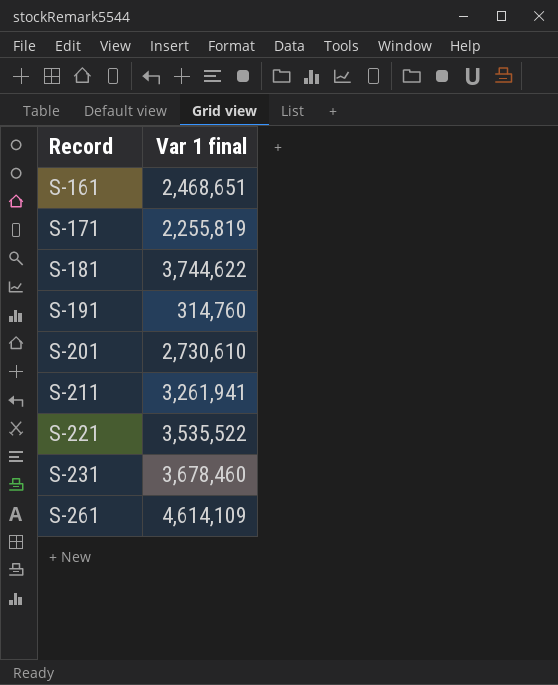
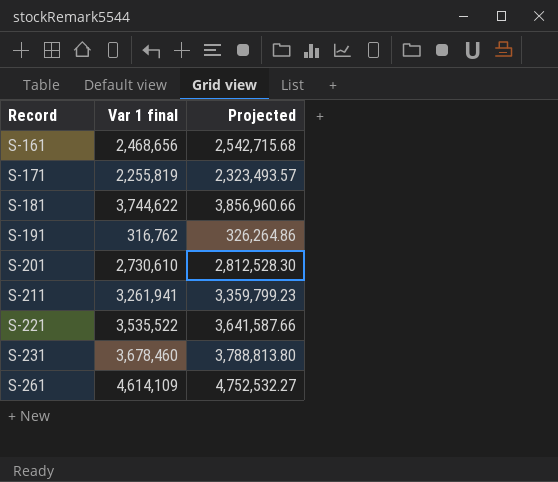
column Projected | formula: none -> [Var 1 final] * 1.03
S-161 | Var 1 final: 2,468,651 -> 2,468,656
S-191 | Var 1 final: 314,760 -> 316,762

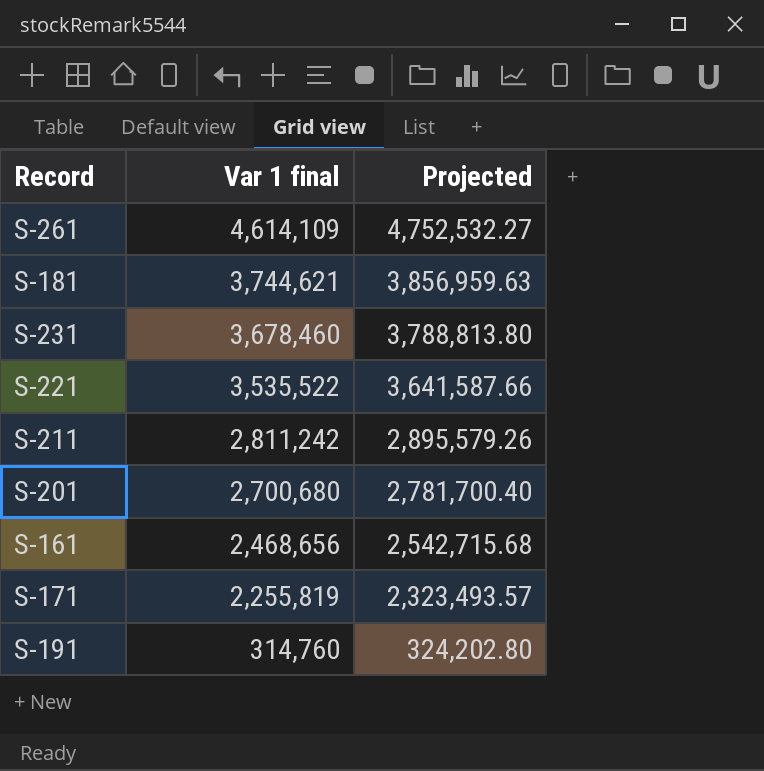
row order: Record ascending -> Var 1 final descending
S-181 | Var 1 final: 3,744,622 -> 3,744,621
S-181 | Projected: 3,856,960.66 -> 3,856,959.63
S-211 | Var 1 final: 3,261,941 -> 2,811,242
S-211 | Projected: 3,359,799.23 -> 2,895,579.26
S-201 | Var 1 final: 2,730,610 -> 2,700,680
S-201 | Projected: 2,812,528.30 -> 2,781,700.40
S-191 | Var 1 final: 316,762 -> 314,760
S-191 | Projected: 326,264.86 -> 324,202.80

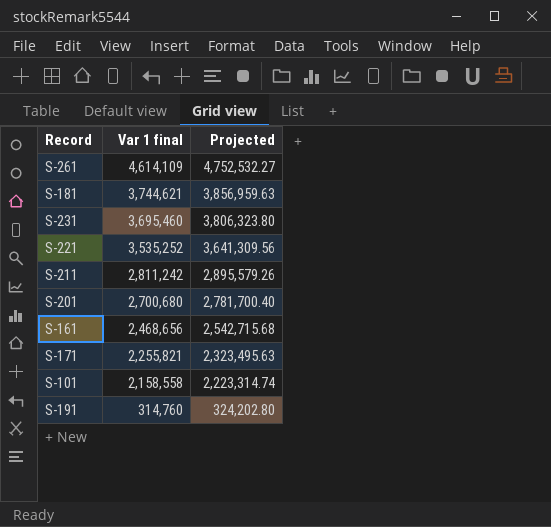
S-231 | Var 1 final: 3,678,460 -> 3,695,460
S-231 | Projected: 3,788,813.80 -> 3,806,323.80
S-221 | Var 1 final: 3,535,522 -> 3,535,252
S-221 | Projected: 3,641,587.66 -> 3,641,309.56
S-171 | Var 1 final: 2,255,819 -> 2,255,821
S-171 | Projected: 2,323,493.57 -> 2,323,495.63
row S-101: none -> 2,158,558 | 2,223,314.74

